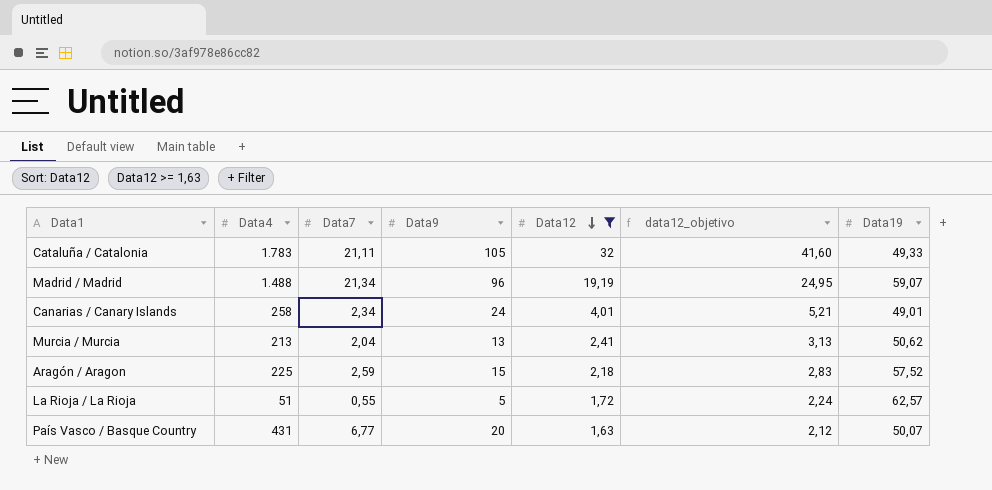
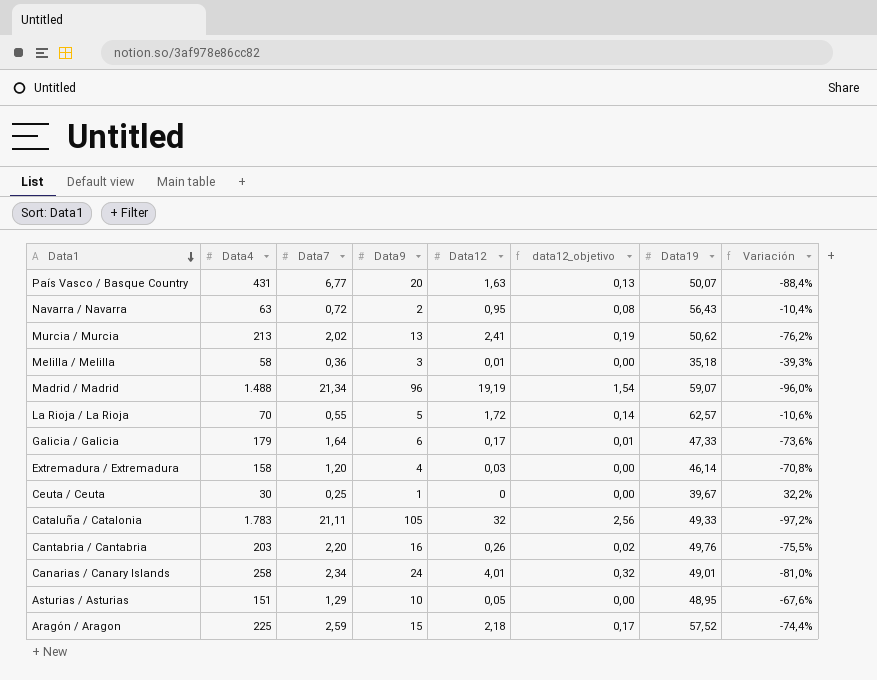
filter: Data12 >= 1,63 -> none
row order: Data12 descending -> Data1 descending
column data12_objetivo | formula: [Data12] * 1,3 -> [Data12] * 0,08
column Variación | formula: none -> ([Data19] - [Data4]) / [Data4]
Murcia / Murcia | Data7: 2,04 -> 2,02
La Rioja / La Rioja | Data4: 51 -> 70

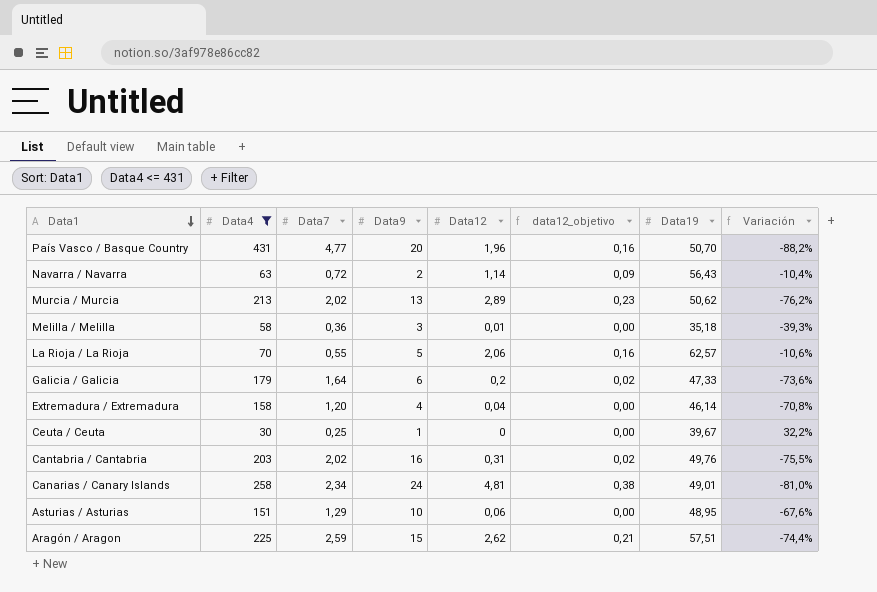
filter: none -> Data4 <= 431
País Vasco / Basque Country | Data7: 6,77 -> 4,77
País Vasco / Basque Country | Data12: 1,63 -> 1,96
País Vasco / Basque Country | data12_objetivo: 0,13 -> 0,16
País Vasco / Basque Country | Data19: 50,07 -> 50,70
País Vasco / Basque Country | Variación: -88,4% -> -88,2%
Navarra / Navarra | Data12: 0,95 -> 1,14
Navarra / Navarra | data12_objetivo: 0,08 -> 0,09
Murcia / Murcia | Data12: 2,41 -> 2,89
Murcia / Murcia | data12_objetivo: 0,19 -> 0,23
La Rioja / La Rioja | Data12: 1,72 -> 2,06
La Rioja / La Rioja | data12_objetivo: 0,14 -> 0,16
Galicia / Galicia | Data12: 0,17 -> 0,2
Galicia / Galicia | data12_objetivo: 0,01 -> 0,02
Extremadura / Extremadura | Data12: 0,03 -> 0,04
Cantabria / Cantabria | Data7: 2,20 -> 2,02
Cantabria / Cantabria | Data12: 0,26 -> 0,31
Canarias / Canary Islands | Data12: 4,01 -> 4,81
Canarias / Canary Islands | data12_objetivo: 0,32 -> 0,38
Asturias / Asturias | Data12: 0,05 -> 0,06
Aragón / Aragon | Data12: 2,18 -> 2,62
Aragón / Aragon | data12_objetivo: 0,17 -> 0,21
Aragón / Aragon | Data19: 57,52 -> 57,51

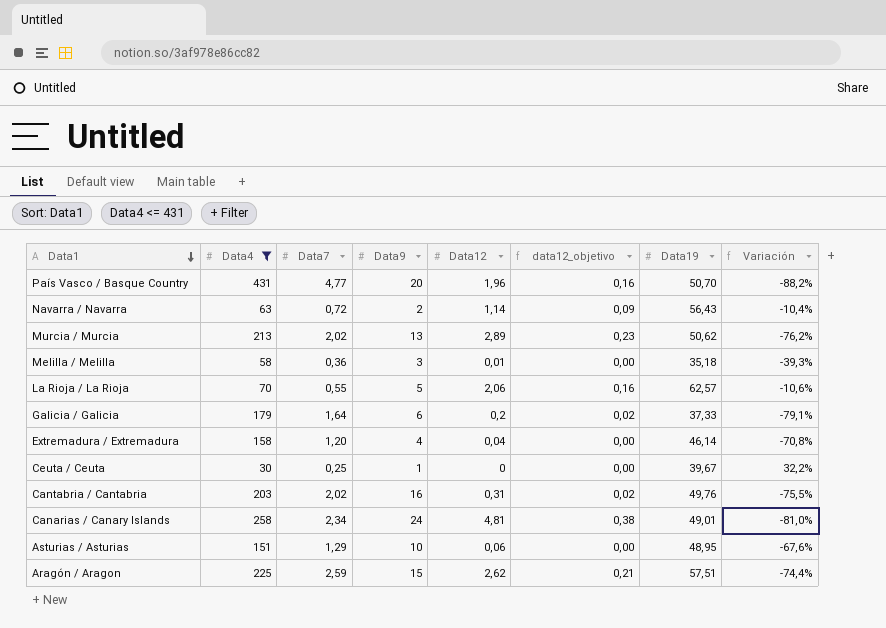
Galicia / Galicia | Data19: 47,33 -> 37,33
Galicia / Galicia | Variación: -73,6% -> -79,1%

